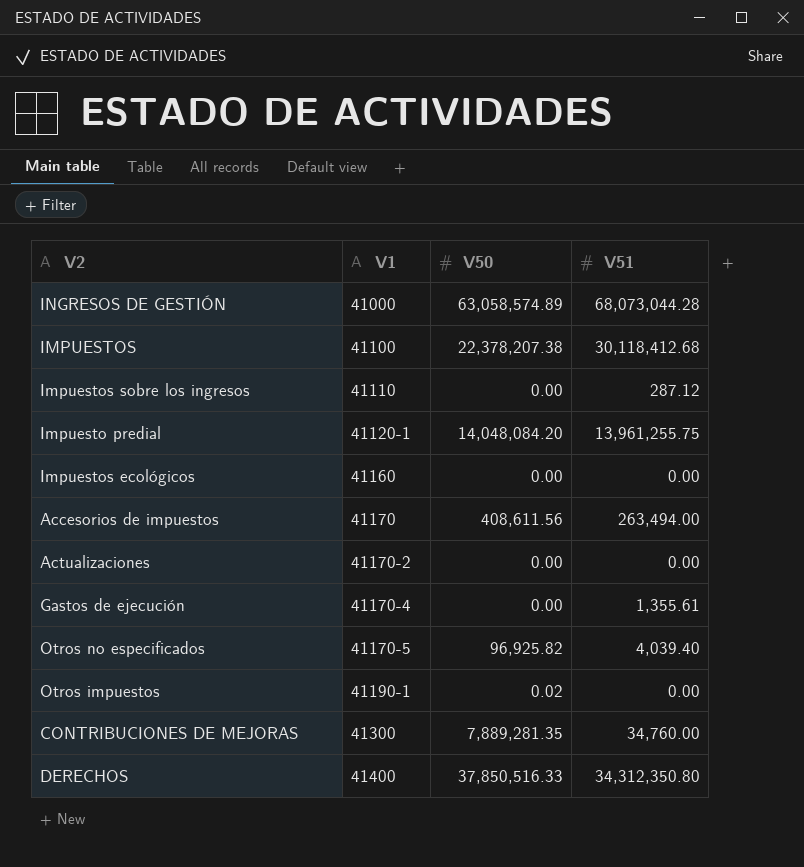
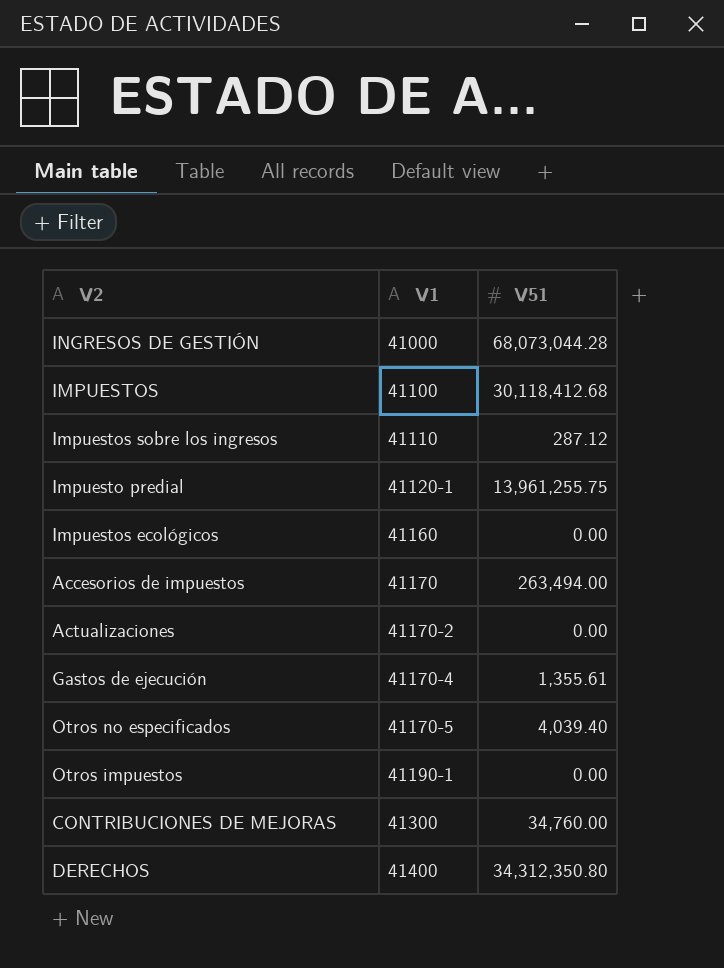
column V50 | position: 3 -> none

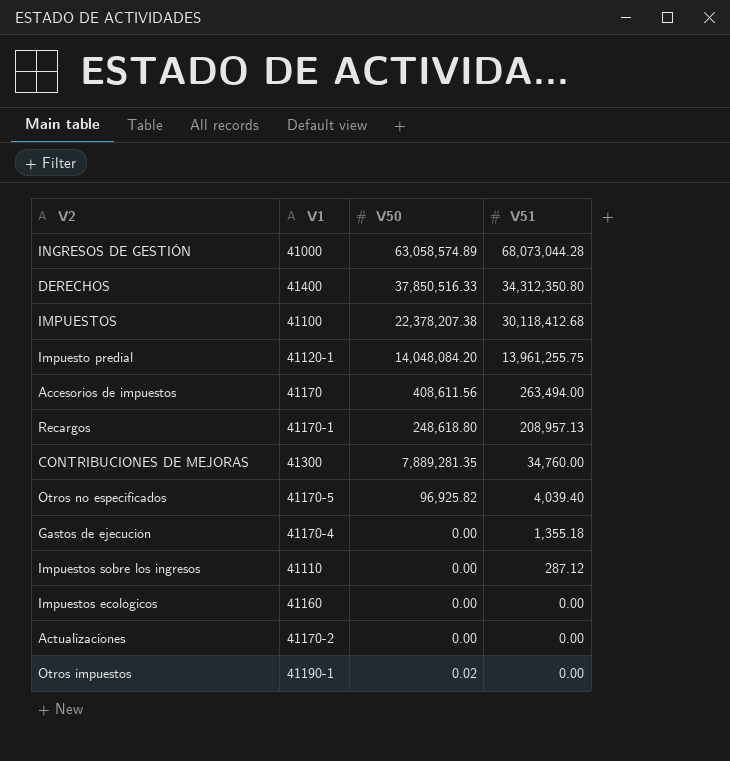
row order: V1 ascending -> V51 descending
column V50 | position: none -> 3
row Recargos: none -> 41170-1 | 248,618.80 | 208,957.13
Gastos de ejecución | V51: 1,355.61 -> 1,355.18

